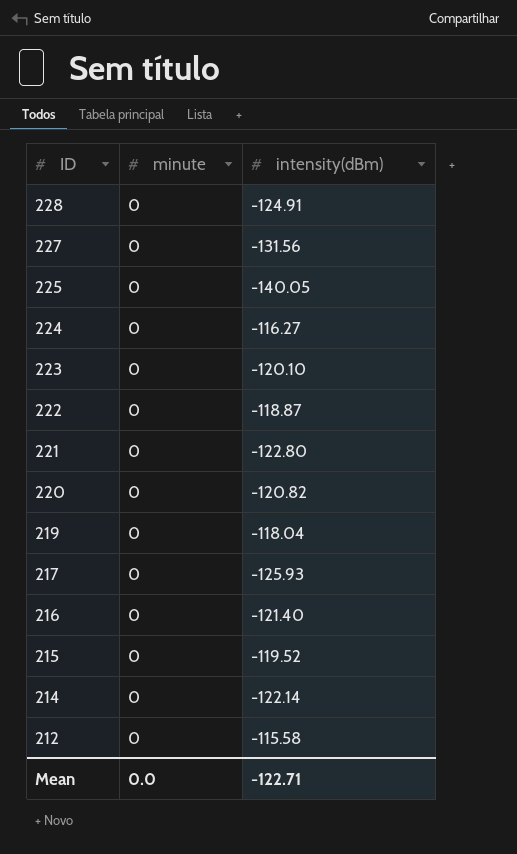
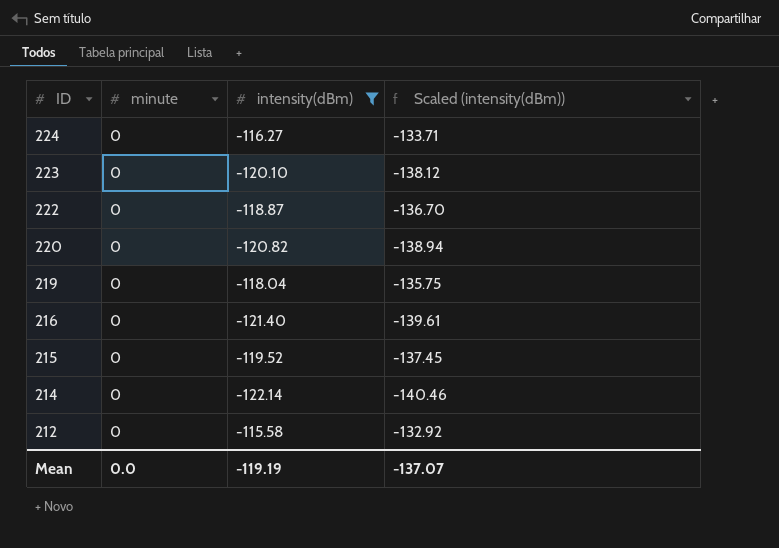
filter: none -> intensity(dBm) >= -122.14
column Scaled (intensity(dBm)) | formula: none -> [intensity(dBm)] * 1.15
Mean | intensity(dBm): -122.71 -> -119.19

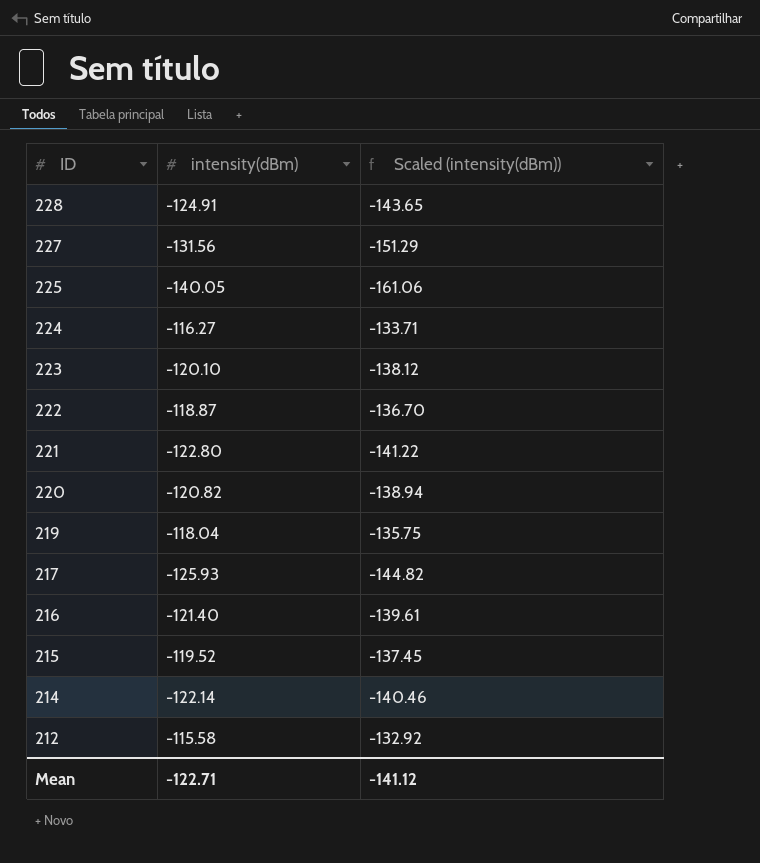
filter: intensity(dBm) >= -122.14 -> none
column minute | position: 2 -> none
Mean | intensity(dBm): -119.19 -> -122.71
Mean | Scaled (intensity(dBm)): -137.07 -> -141.12

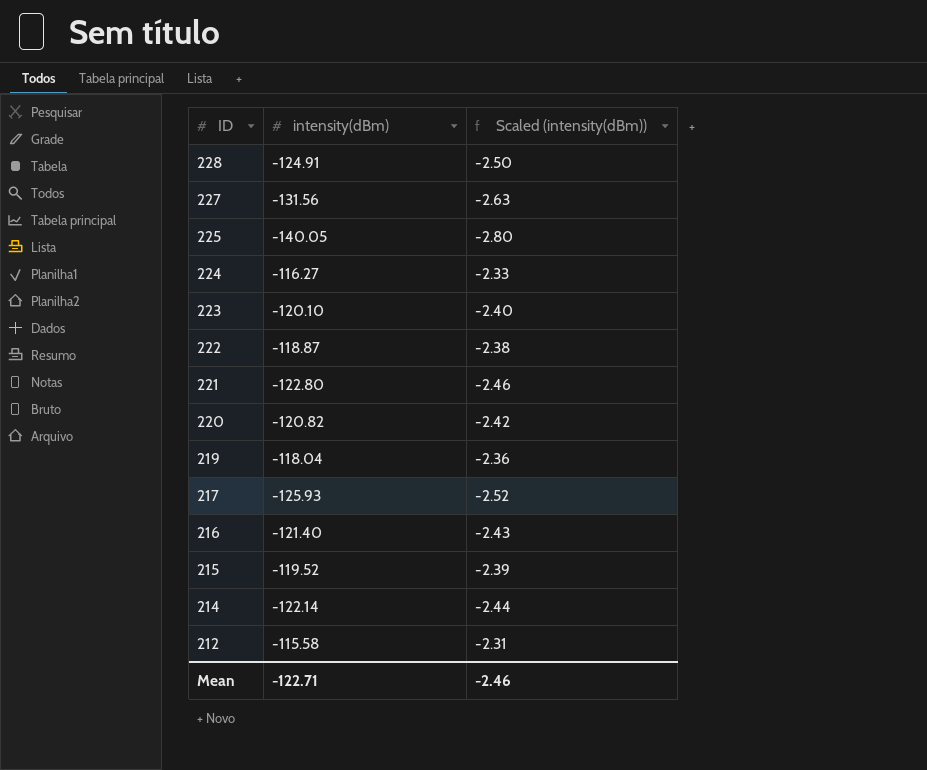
column Scaled (intensity(dBm)) | formula: [intensity(dBm)] * 1.15 -> [intensity(dBm)] * 0.02
Mean | Scaled (intensity(dBm)): -141.12 -> -2.46

